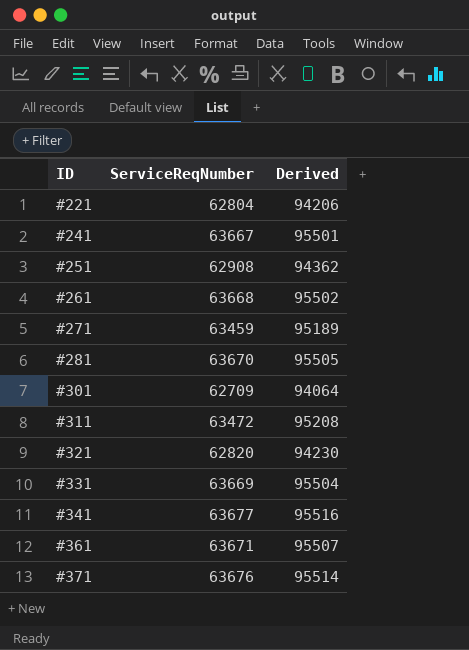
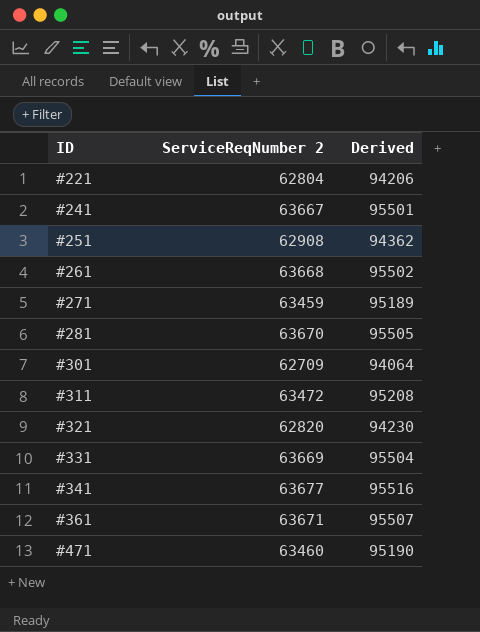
column name: ServiceReqNumber -> ServiceReqNumber 2
row #371: 63676 | 95514 -> none
row #471: none -> 63460 | 95190

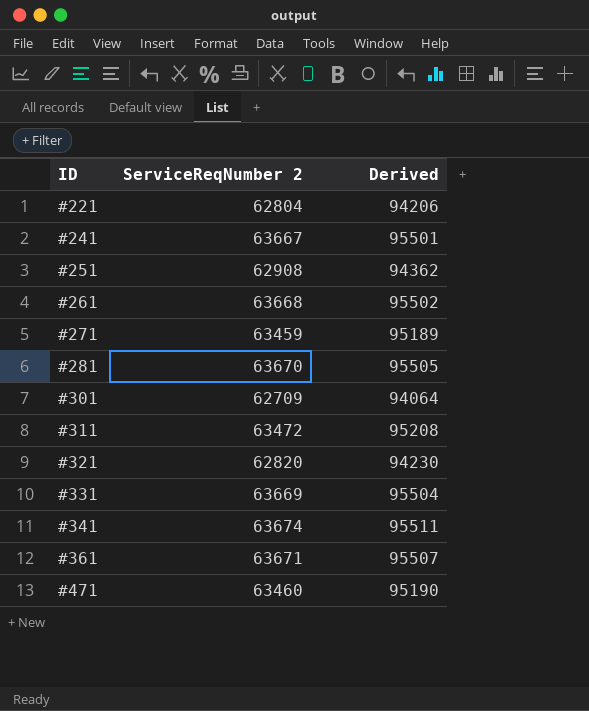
#341 | ServiceReqNumber 2: 63677 -> 63674
#341 | Derived: 95516 -> 95511

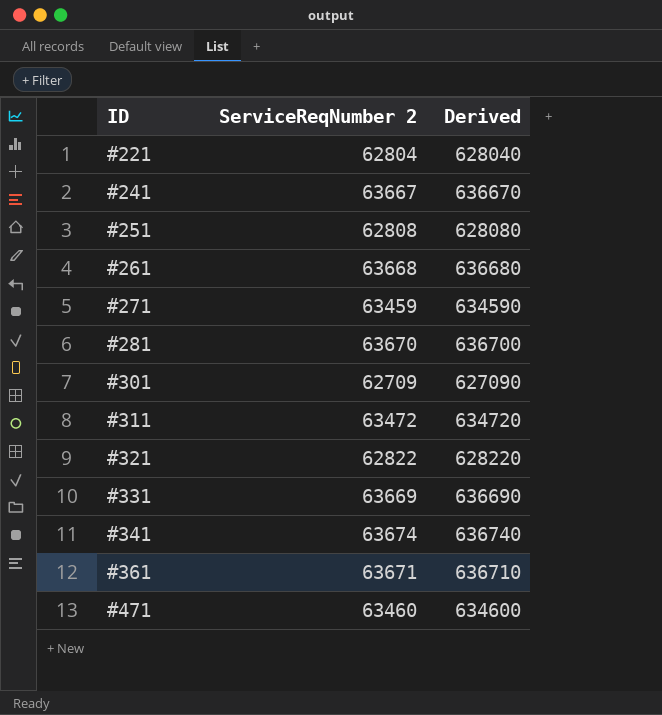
column Derived | formula: [ServiceReqNumber 2] * 1.5 -> [ServiceReqNumber 2] * 10
#251 | ServiceReqNumber 2: 62908 -> 62808
#321 | ServiceReqNumber 2: 62820 -> 62822

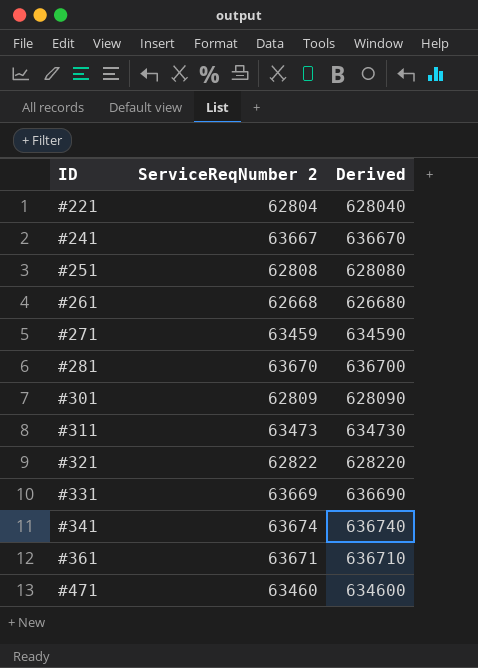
#261 | ServiceReqNumber 2: 63668 -> 62668
#261 | Derived: 636680 -> 626680
#301 | ServiceReqNumber 2: 62709 -> 62809
#301 | Derived: 627090 -> 628090
#311 | ServiceReqNumber 2: 63472 -> 63473
#311 | Derived: 634720 -> 634730

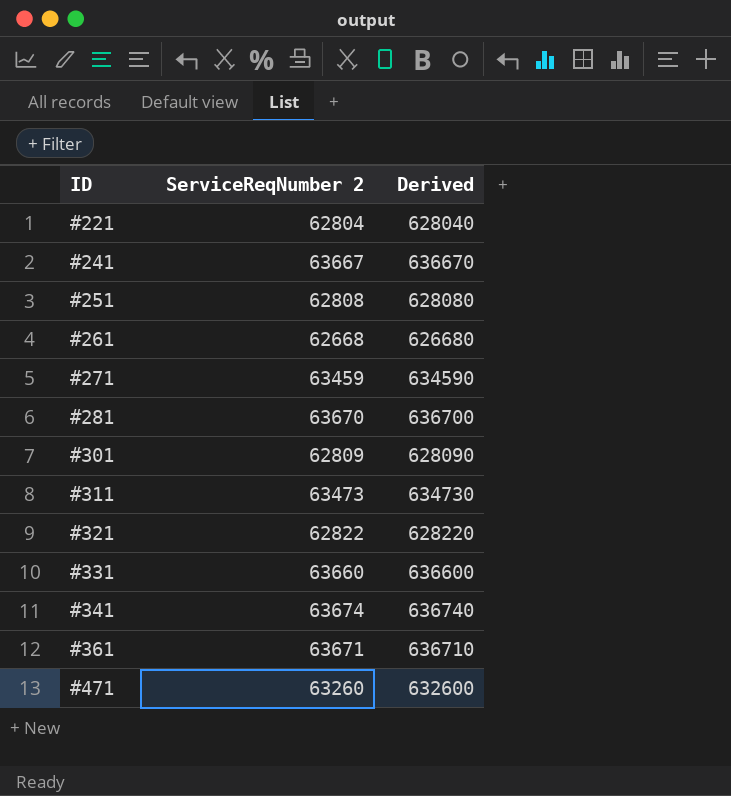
#331 | ServiceReqNumber 2: 63669 -> 63660
#331 | Derived: 636690 -> 636600
#471 | ServiceReqNumber 2: 63460 -> 63260
#471 | Derived: 634600 -> 632600

